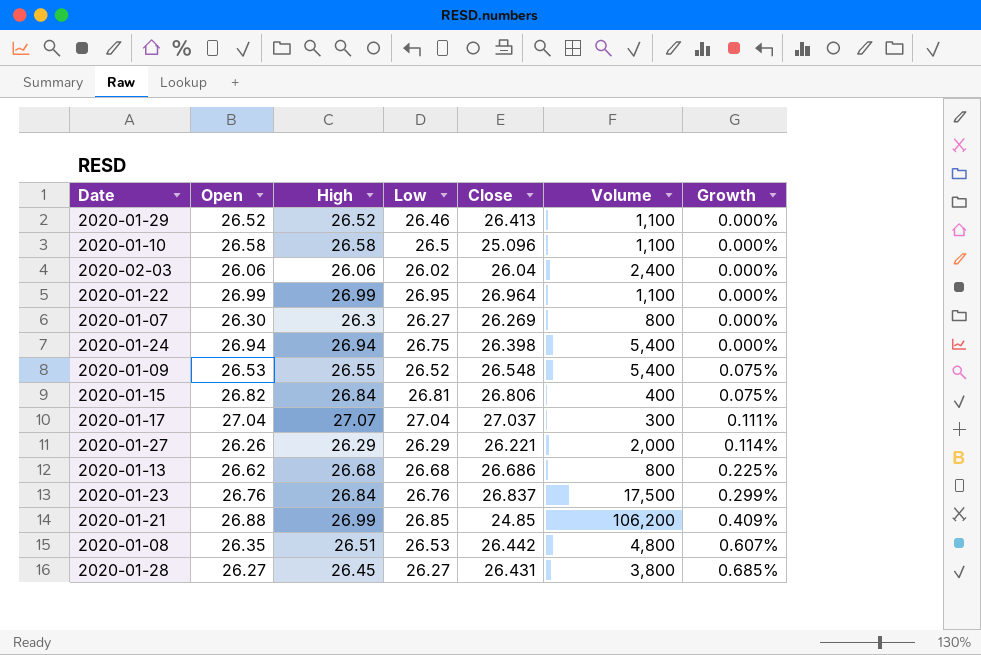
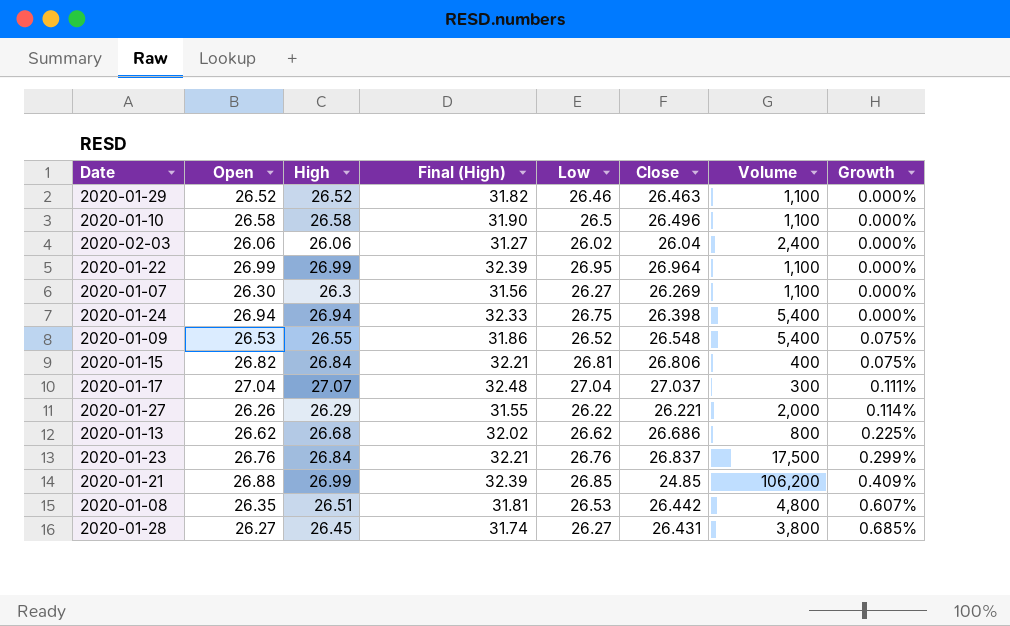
column Final (High) | formula: none -> [High] * 1.2
2020-01-29 | Close: 26.413 -> 26.463
2020-01-10 | Close: 25.096 -> 26.496
2020-01-07 | Volume: 800 -> 1,100
2020-01-27 | Low: 26.29 -> 26.22
2020-01-13 | Low: 26.68 -> 26.62

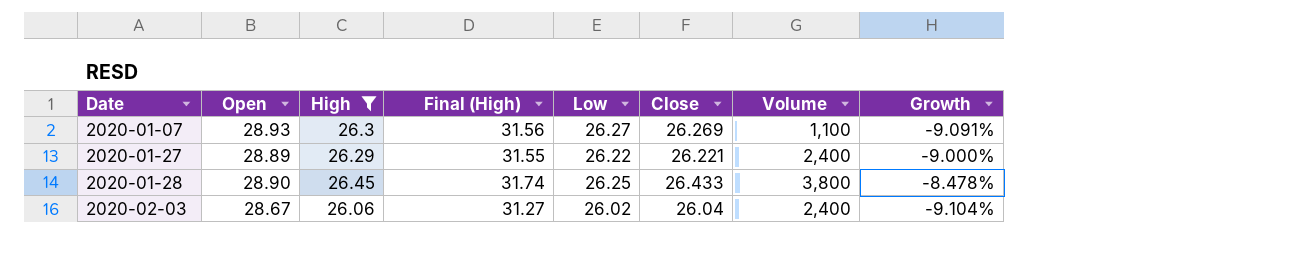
filter: none -> High <= 26.45
row order: Growth ascending -> Date ascending
2020-01-07 | Open: 26.30 -> 28.93
2020-01-07 | Growth: 0.000% -> -9.091%
2020-01-27 | Open: 26.26 -> 28.89
2020-01-27 | Volume: 2,000 -> 2,400
2020-01-27 | Growth: 0.114% -> -9.000%
2020-01-28 | Open: 26.27 -> 28.90
2020-01-28 | Low: 26.27 -> 26.25
2020-01-28 | Close: 26.431 -> 26.433
2020-01-28 | Growth: 0.685% -> -8.478%
2020-02-03 | Open: 26.06 -> 28.67
2020-02-03 | Growth: 0.000% -> -9.104%

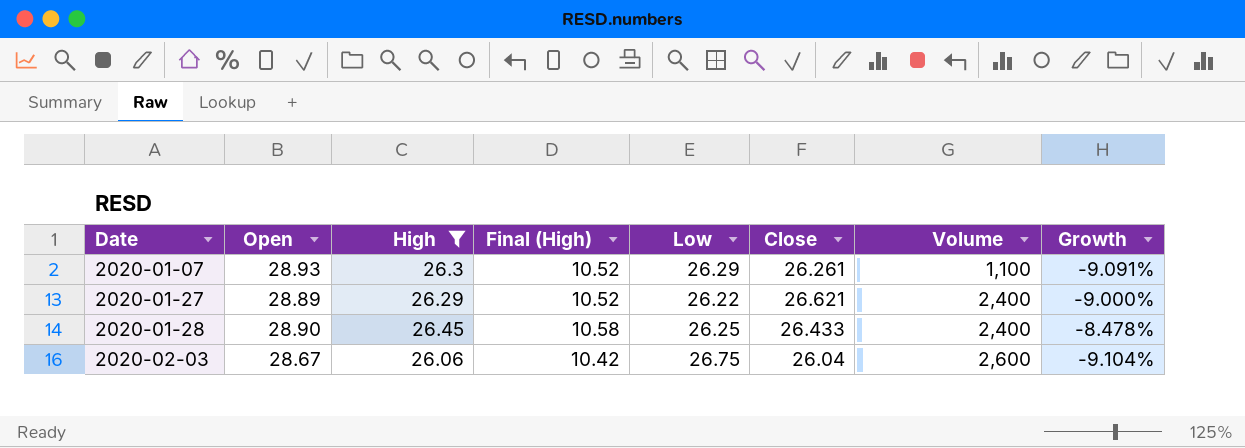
column Final (High) | formula: [High] * 1.2 -> [High] * 0.4
2020-01-07 | Low: 26.27 -> 26.29
2020-01-07 | Close: 26.269 -> 26.261
2020-01-27 | Close: 26.221 -> 26.621
2020-01-28 | Volume: 3,800 -> 2,400
2020-02-03 | Low: 26.02 -> 26.75
2020-02-03 | Volume: 2,400 -> 2,600

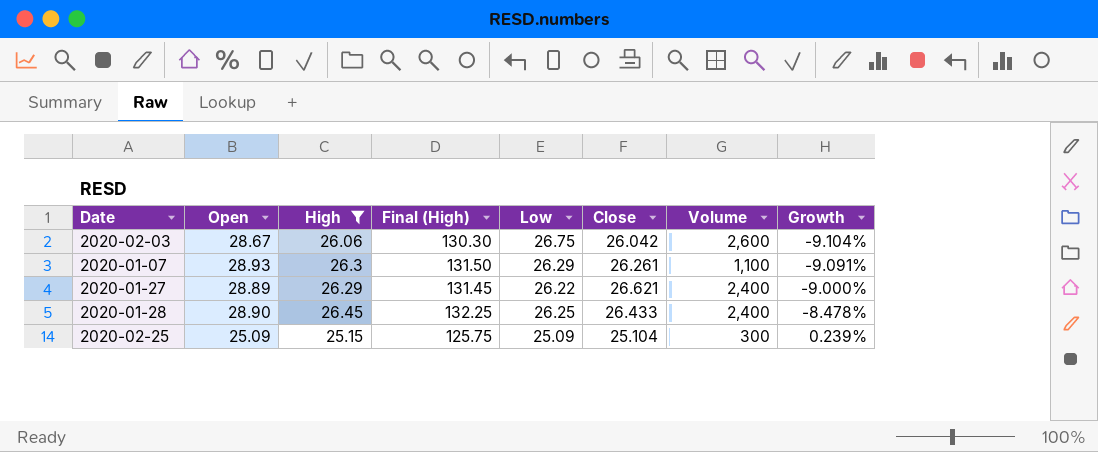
row order: Date ascending -> Growth ascending
column Final (High) | formula: [High] * 0.4 -> [High] * 5
2020-02-03 | Close: 26.04 -> 26.042
row 2020-02-25: none -> 25.09 | 25.15 | 125.75 | 25.09 | 25.104 | 300 | 0.239%

